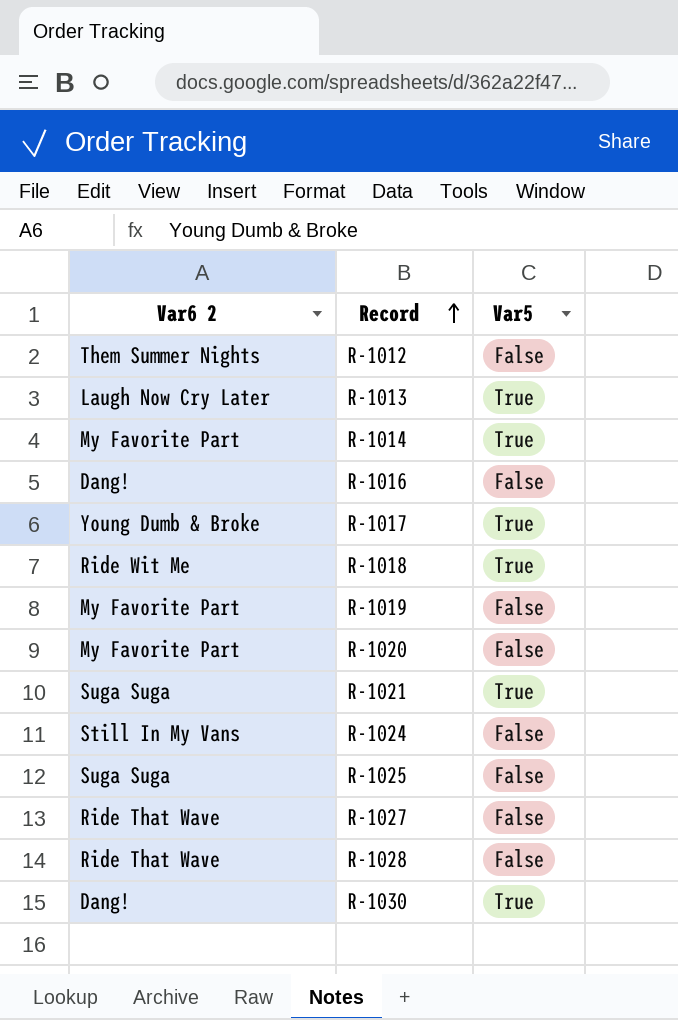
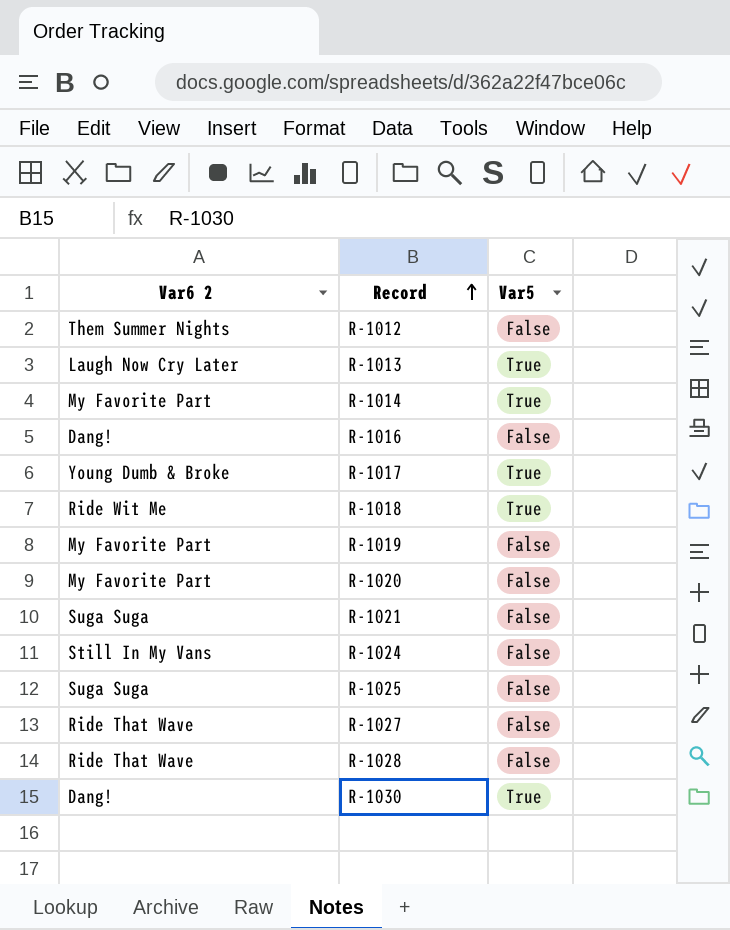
R-1021 | Var5: True -> False

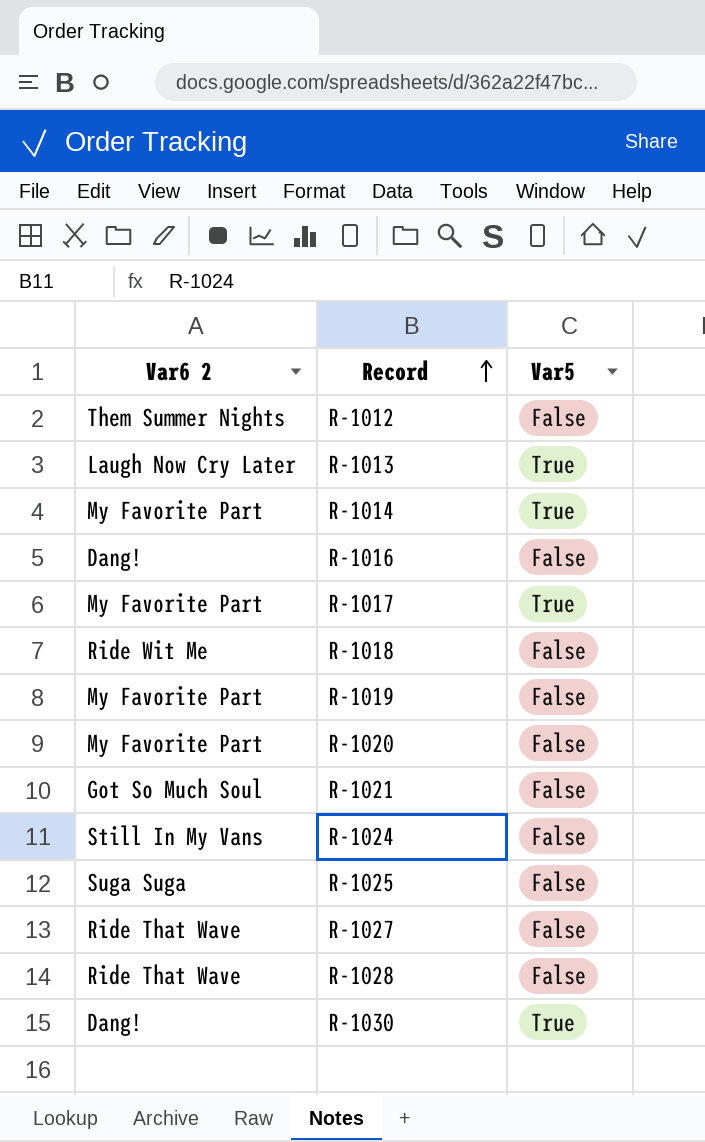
R-1017 | Var6 2: Young Dumb & Broke -> My Favorite Part
R-1018 | Var5: True -> False
R-1021 | Var6 2: Suga Suga -> Got So Much Soul

